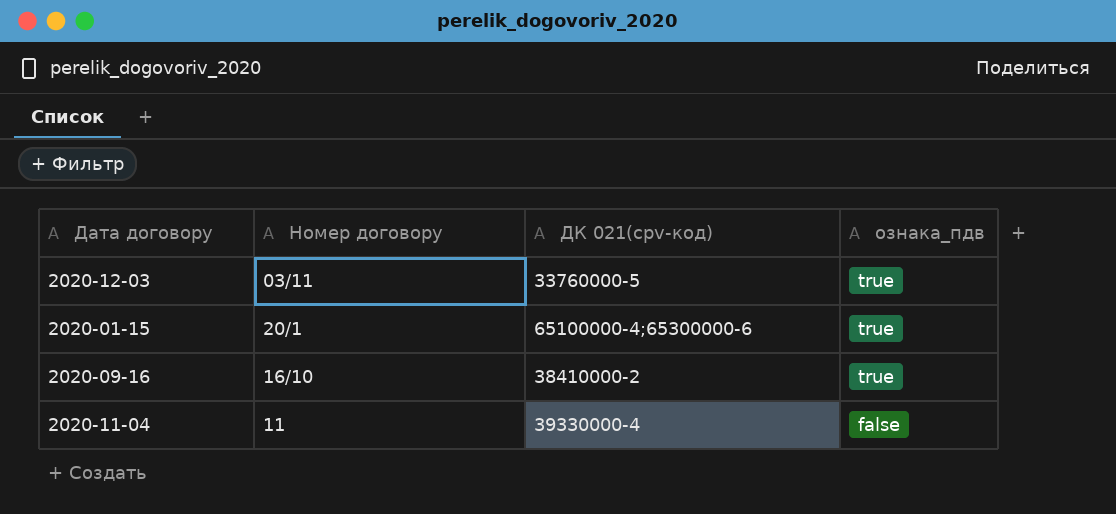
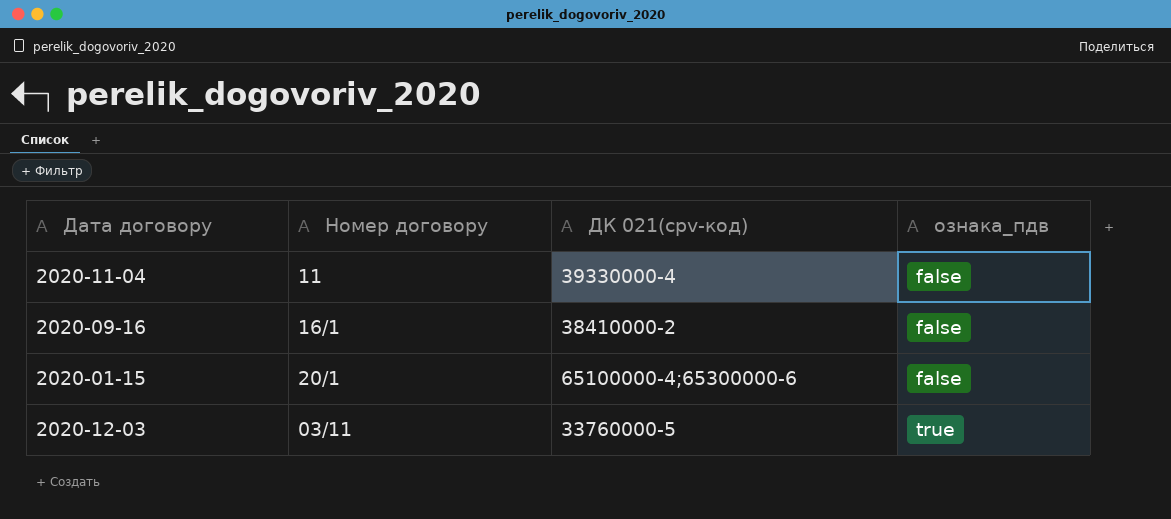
row order: ознака_пдв descending -> ознака_пдв ascending
2020-09-16 | Номер договору: 16/10 -> 16/1
2020-09-16 | ознака_пдв: true -> false
2020-01-15 | ознака_пдв: true -> false

